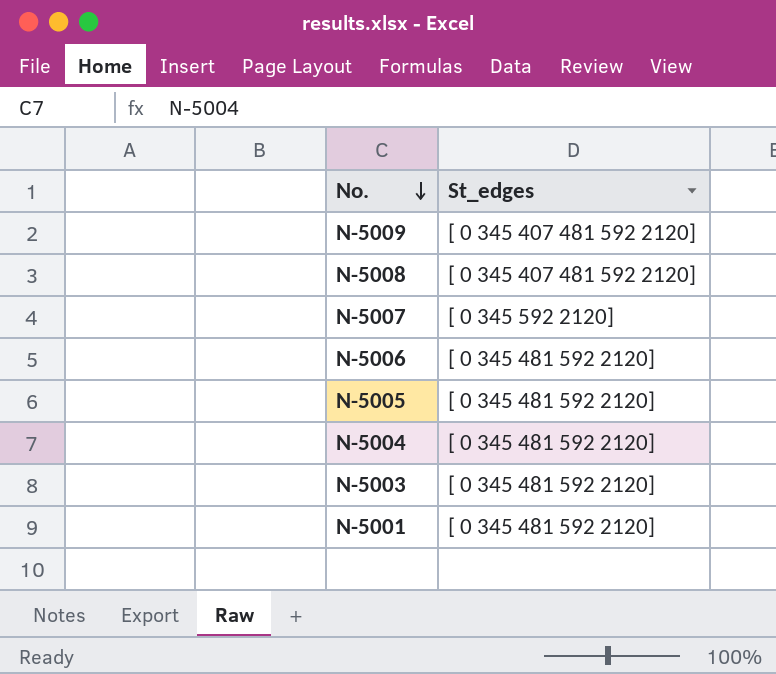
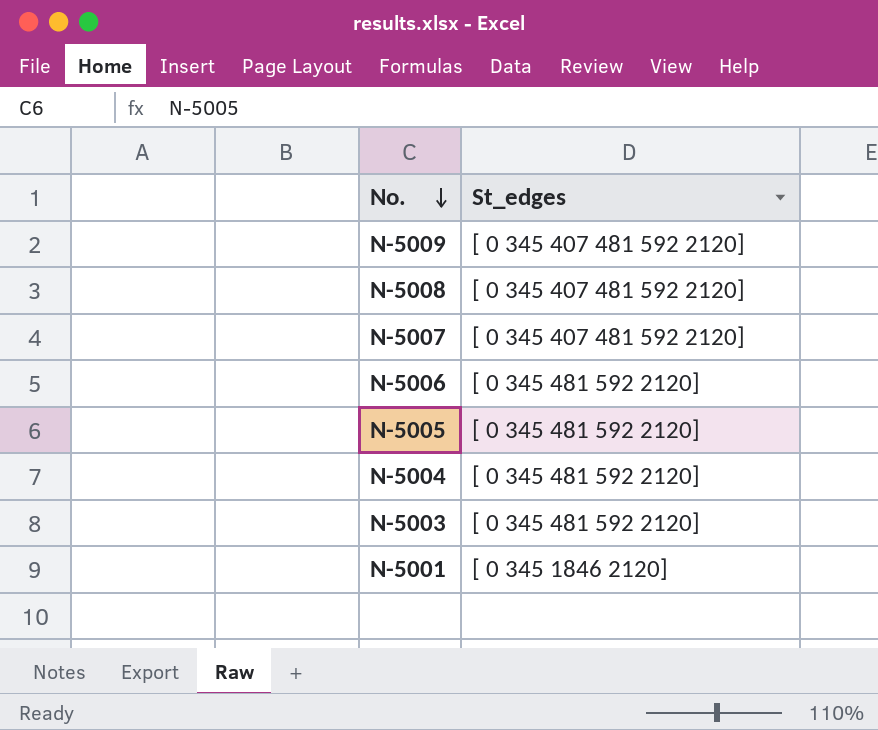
N-5007 | St_edges: [ 0 345 592 2120] -> [ 0 345 407 481 592 2120]
N-5001 | St_edges: [ 0 345 481 592 2120] -> [ 0 345 1846 2120]

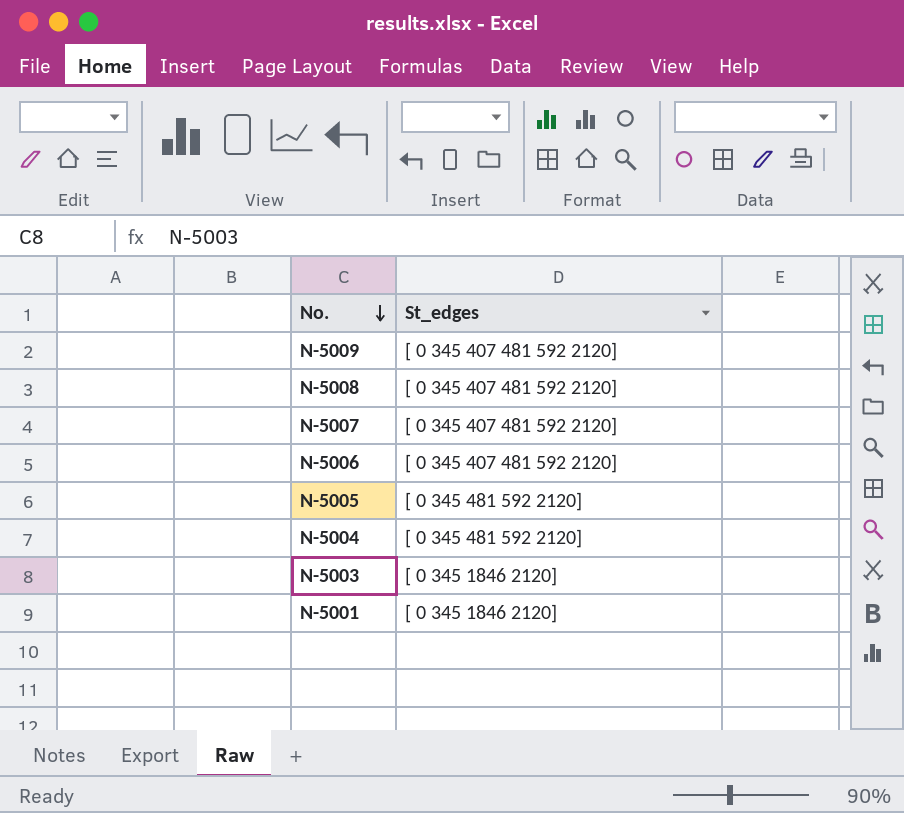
N-5006 | St_edges: [ 0 345 481 592 2120] -> [ 0 345 407 481 592 2120]
N-5003 | St_edges: [ 0 345 481 592 2120] -> [ 0 345 1846 2120]

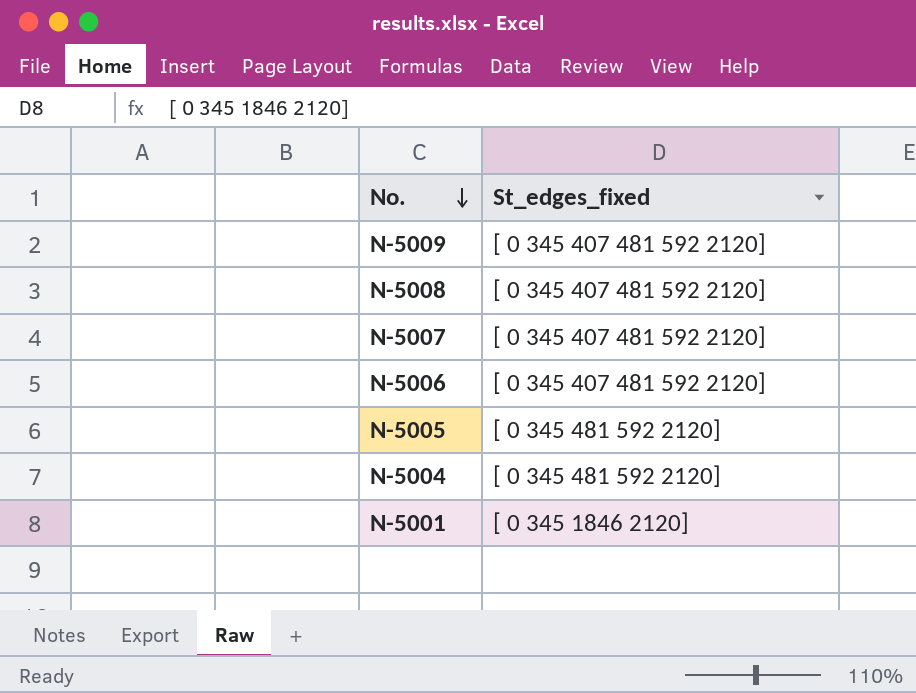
column name: St_edges -> St_edges_fixed
row N-5003: [ 0 345 1846 2120] -> none

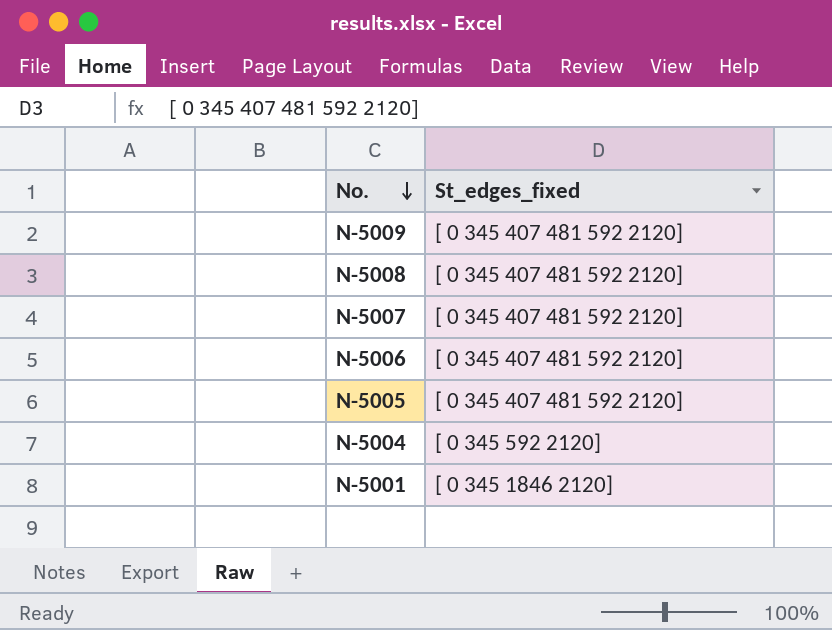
N-5005 | St_edges_fixed: [ 0 345 481 592 2120] -> [ 0 345 407 481 592 2120]
N-5004 | St_edges_fixed: [ 0 345 481 592 2120] -> [ 0 345 592 2120]

